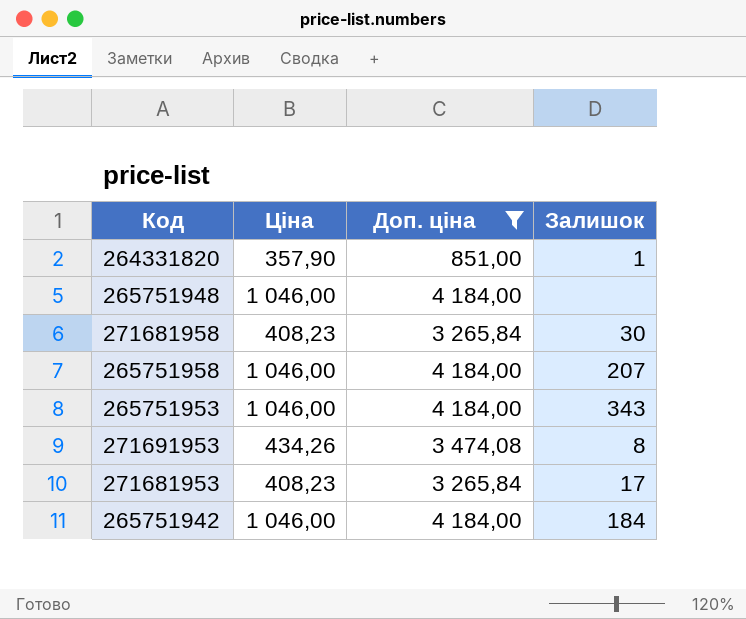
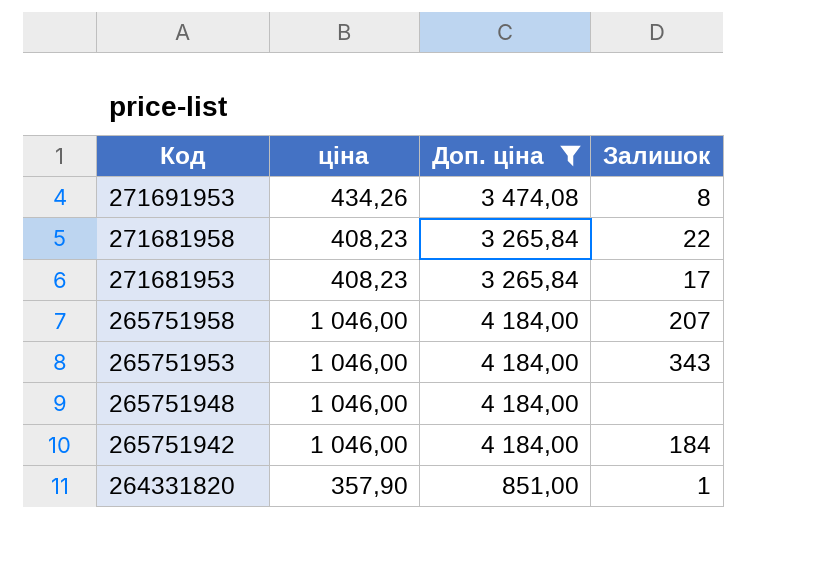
row order: none -> Код descending
column name: Ціна -> ціна
271681958 | Залишок: 30 -> 22

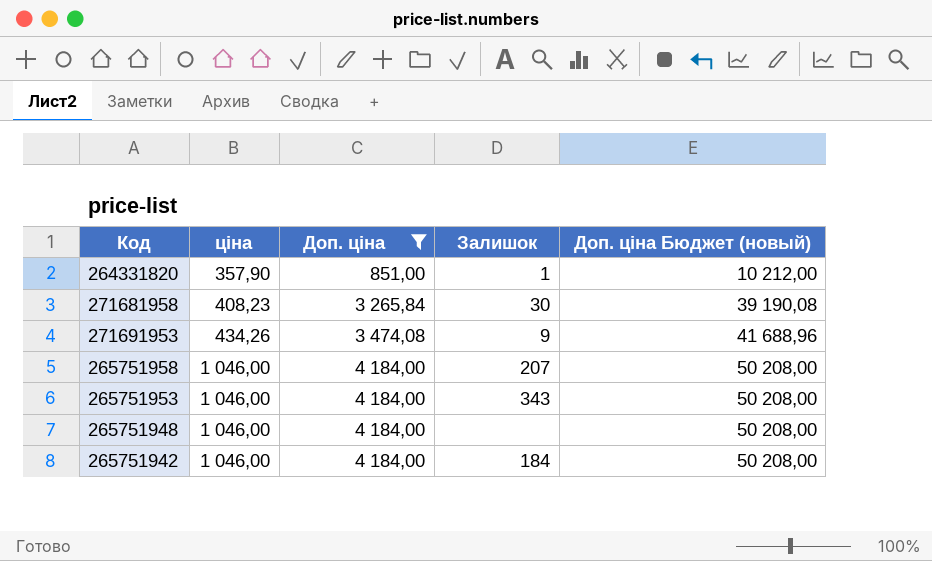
row order: Код descending -> ціна ascending
column Доп. ціна Бюджет (новый) | formula: none -> [Доп. ціна] * 12
row 271681953: 408,23 | 3 265,84 | 17 -> none
271681958 | Залишок: 22 -> 30
271691953 | Залишок: 8 -> 9

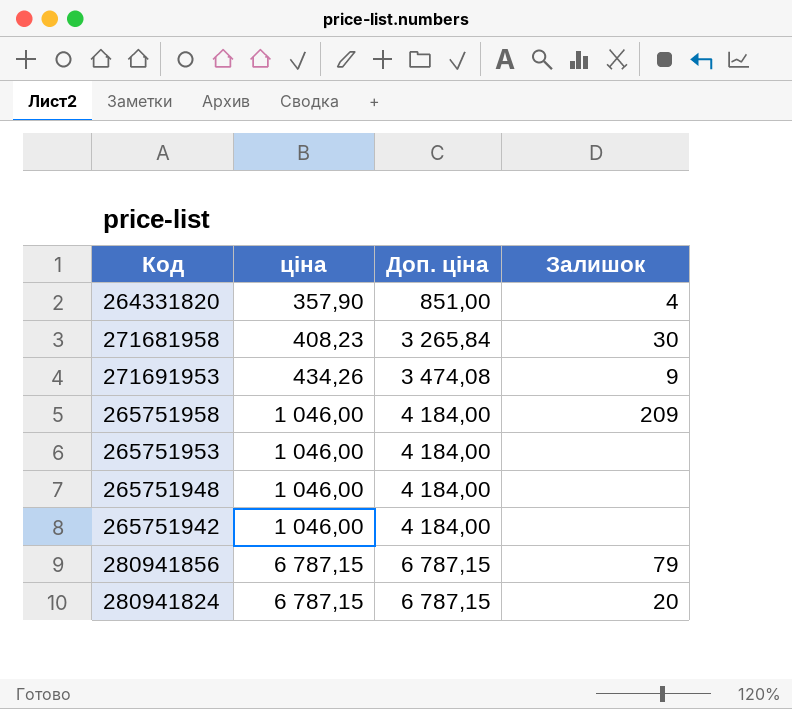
filter: Доп. ціна != 6 787,15 -> none
column Доп. ціна Бюджет (новый) | formula: [Доп. ціна] * 12 -> none
264331820 | Залишок: 1 -> 4
265751958 | Залишок: 207 -> 209
265751953 | Залишок: 343 -> none
265751942 | Залишок: 184 -> none

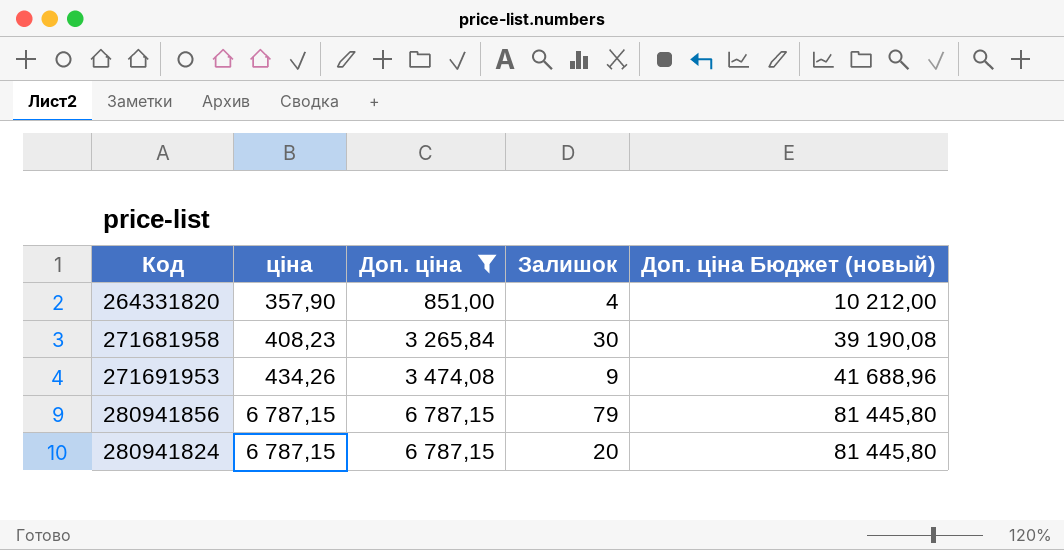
filter: none -> Доп. ціна != 4 184,00
column Доп. ціна Бюджет (новый) | formula: none -> [Доп. ціна] * 12

